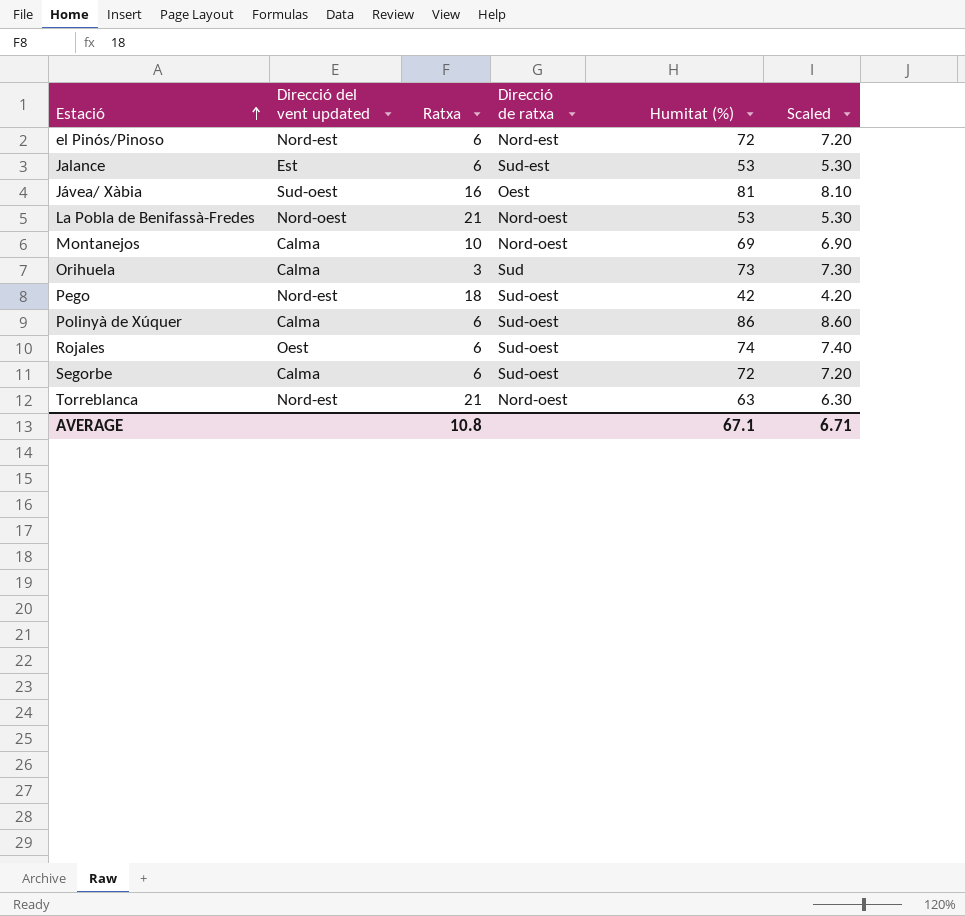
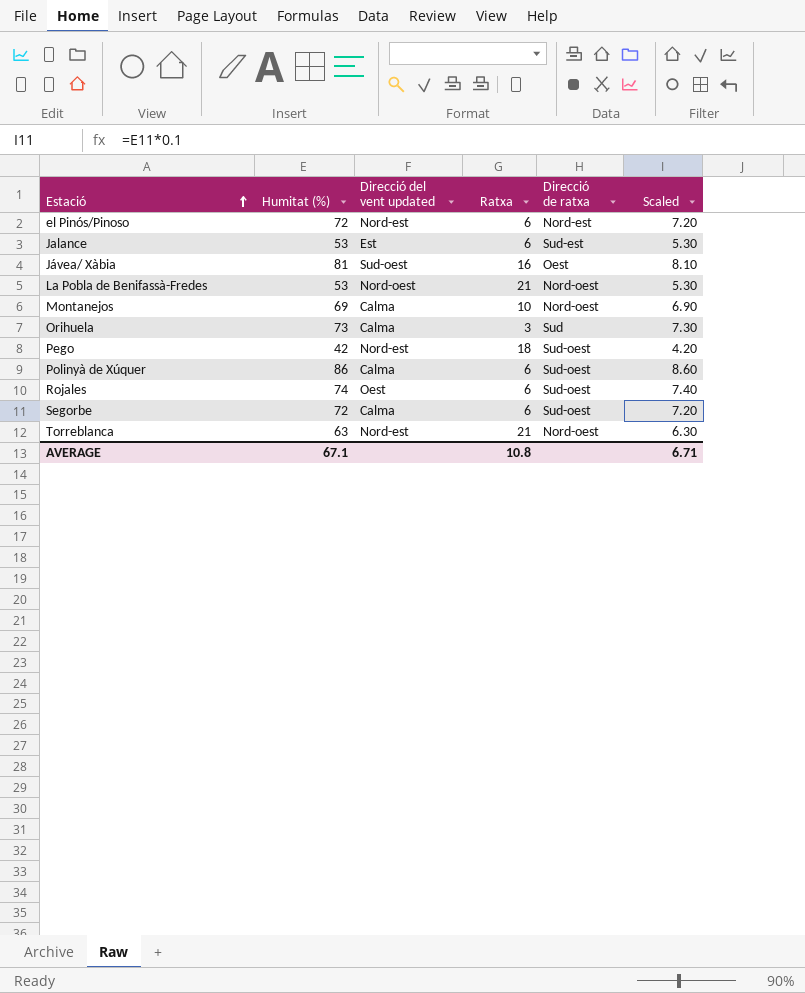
column Humitat (%) | position: 5 -> 2

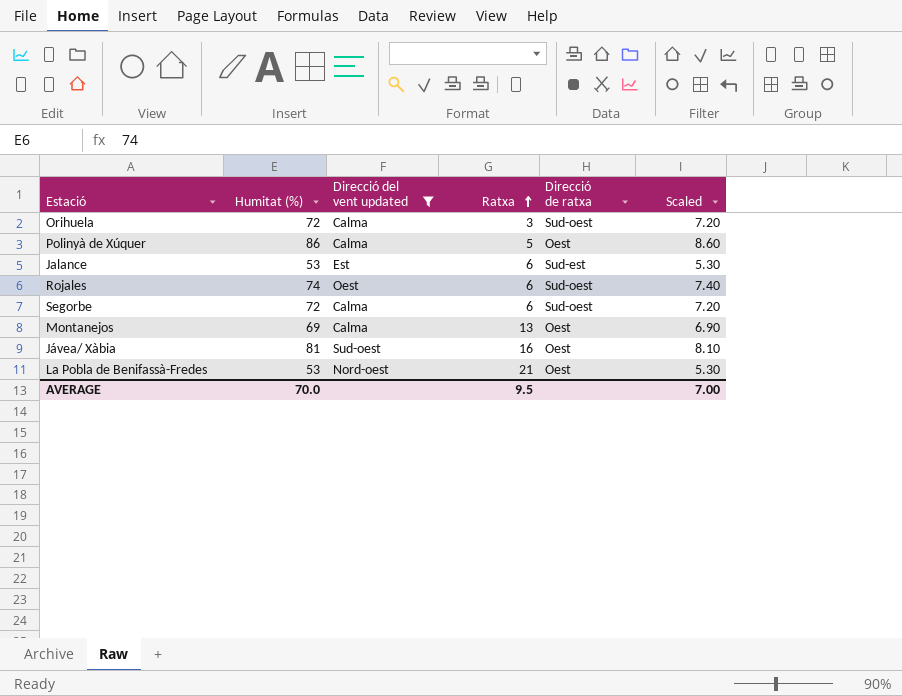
filter: none -> Direcció del vent updated != Nord-est
row order: Estació ascending -> Ratxa ascending
Orihuela | Humitat (%): 73 -> 72
Orihuela | Direcció de ratxa: Sud -> Sud-oest
Orihuela | Scaled: 7.30 -> 7.20
Polinyà de Xúquer | Ratxa: 6 -> 5
Polinyà de Xúquer | Direcció de ratxa: Sud-oest -> Oest
Montanejos | Ratxa: 10 -> 13
Montanejos | Direcció de ratxa: Nord-oest -> Oest
La Pobla de Benifassà-Fredes | Direcció de ratxa: Nord-oest -> Oest
AVERAGE | Humitat (%): 67.1 -> 70.0
AVERAGE | Ratxa: 10.8 -> 9.5
AVERAGE | Scaled: 6.71 -> 7.00

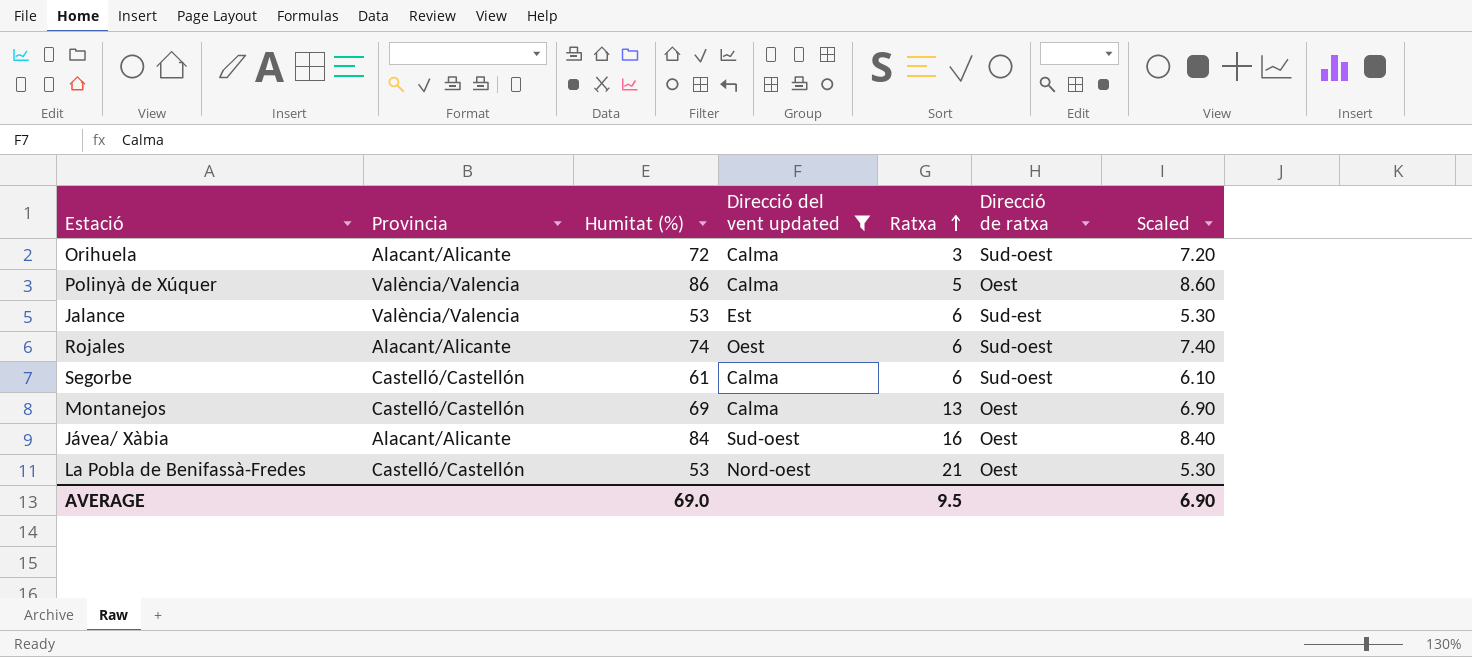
column Provincia | position: none -> 2
Segorbe | Humitat (%): 72 -> 61
Segorbe | Scaled: 7.20 -> 6.10
Jávea/ Xàbia | Humitat (%): 81 -> 84
Jávea/ Xàbia | Scaled: 8.10 -> 8.40
AVERAGE | Humitat (%): 70.0 -> 69.0
AVERAGE | Scaled: 7.00 -> 6.90

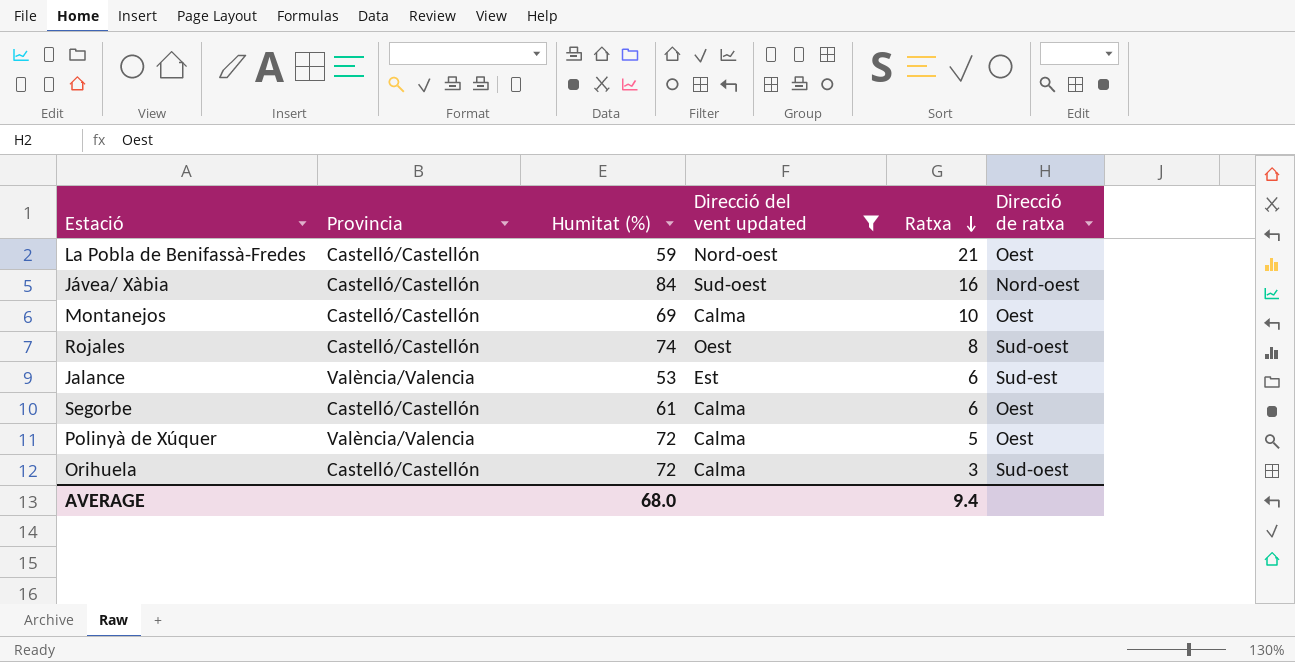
row order: Ratxa ascending -> Ratxa descending
column Scaled | formula: [Humitat (%)] * 0.1 -> none
La Pobla de Benifassà-Fredes | Humitat (%): 53 -> 59
Jávea/ Xàbia | Provincia: Alacant/Alicante -> Castelló/Castellón
Jávea/ Xàbia | Direcció de ratxa: Oest -> Nord-oest
Montanejos | Ratxa: 13 -> 10
Rojales | Provincia: Alacant/Alicante -> Castelló/Castellón
Rojales | Ratxa: 6 -> 8
Segorbe | Direcció de ratxa: Sud-oest -> Oest
Polinyà de Xúquer | Humitat (%): 86 -> 72
Orihuela | Provincia: Alacant/Alicante -> Castelló/Castellón
AVERAGE | Humitat (%): 69.0 -> 68.0
AVERAGE | Ratxa: 9.5 -> 9.4

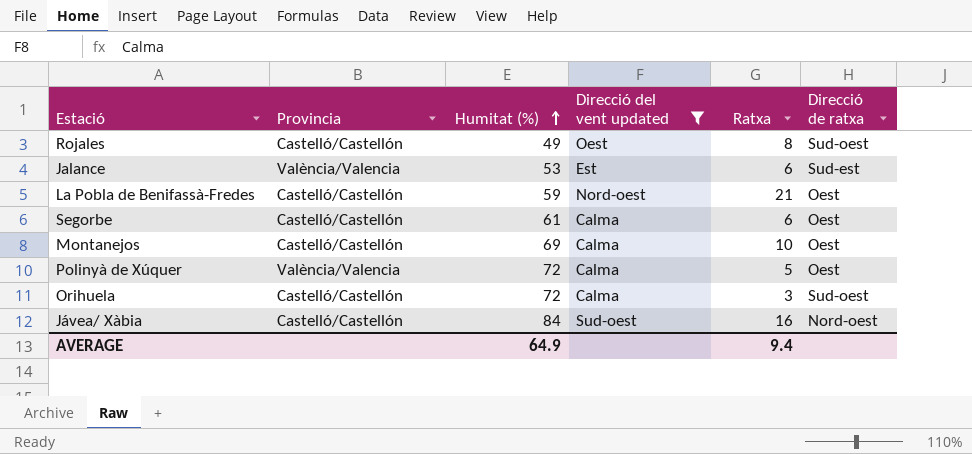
row order: Ratxa descending -> Humitat (%) ascending
Rojales | Humitat (%): 74 -> 49
AVERAGE | Humitat (%): 68.0 -> 64.9

